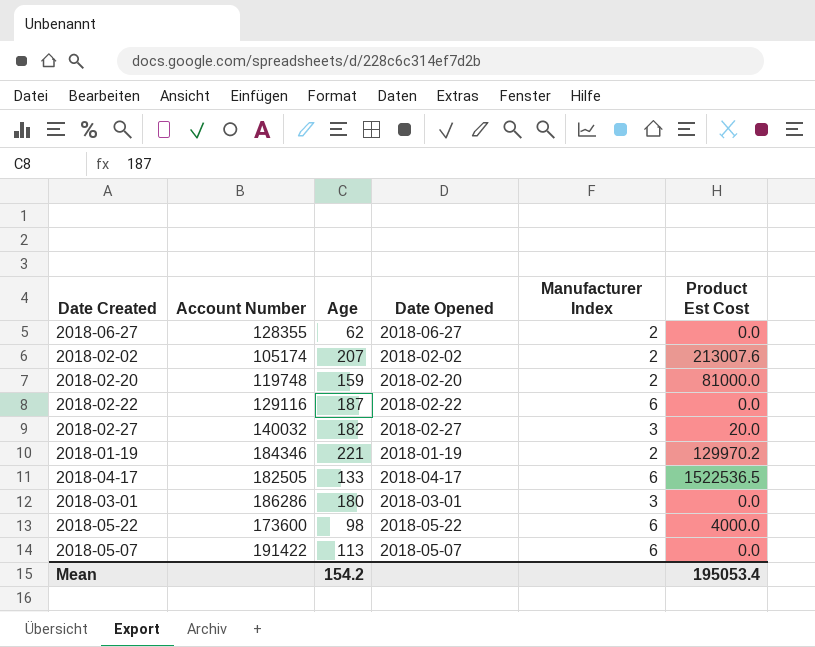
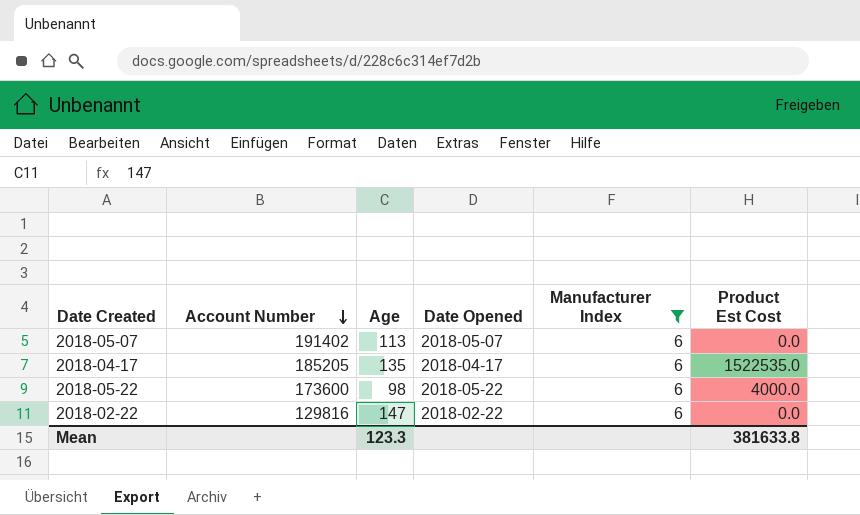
filter: none -> Manufacturer Index = 6
row order: none -> Account Number descending
2018-05-07 | Account Number: 191422 -> 191402
2018-04-17 | Account Number: 182505 -> 185205
2018-04-17 | Age: 133 -> 135
2018-04-17 | Product Est Cost: 1522536.5 -> 1522535.0
2018-02-22 | Account Number: 129116 -> 129816
2018-02-22 | Age: 187 -> 147
Mean | Age: 154.2 -> 123.3
Mean | Product Est Cost: 195053.4 -> 381633.8

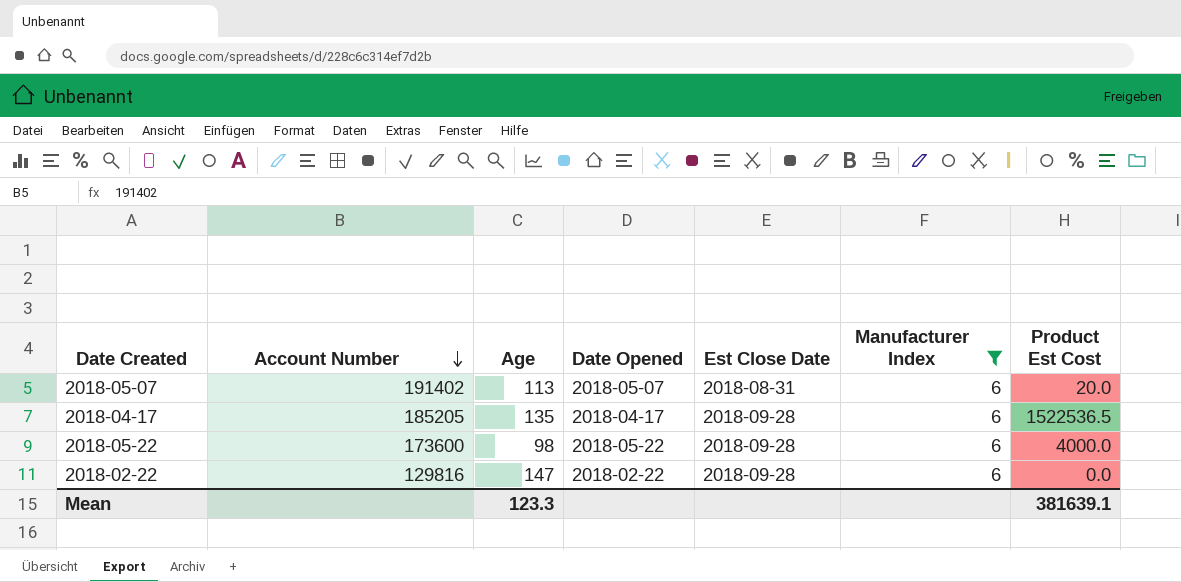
column Est Close Date | position: none -> 5
2018-05-07 | Product Est Cost: 0.0 -> 20.0
2018-04-17 | Product Est Cost: 1522535.0 -> 1522536.5
Mean | Product Est Cost: 381633.8 -> 381639.1

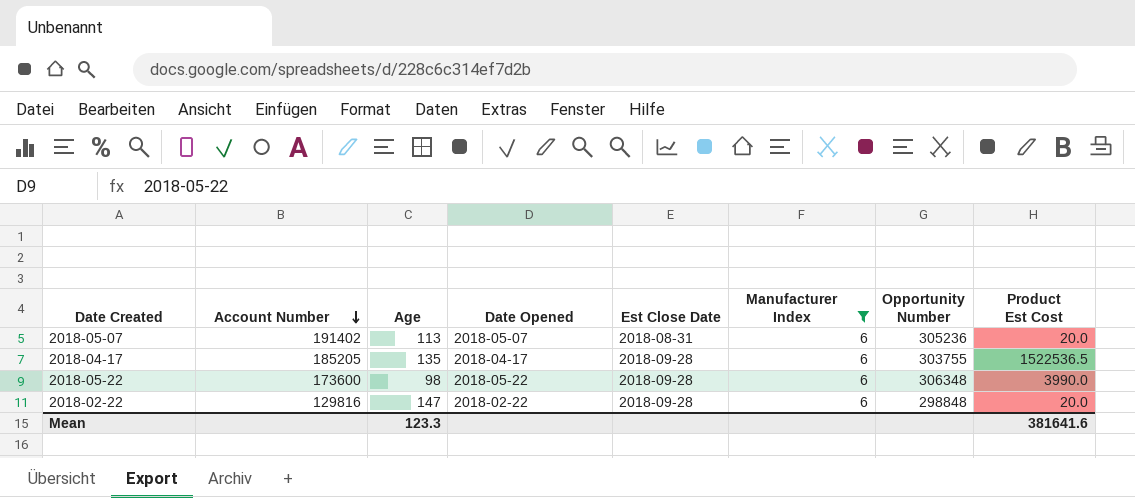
column Opportunity Number | position: none -> 7
2018-05-22 | Product Est Cost: 4000.0 -> 3990.0
2018-02-22 | Product Est Cost: 0.0 -> 20.0
Mean | Product Est Cost: 381639.1 -> 381641.6

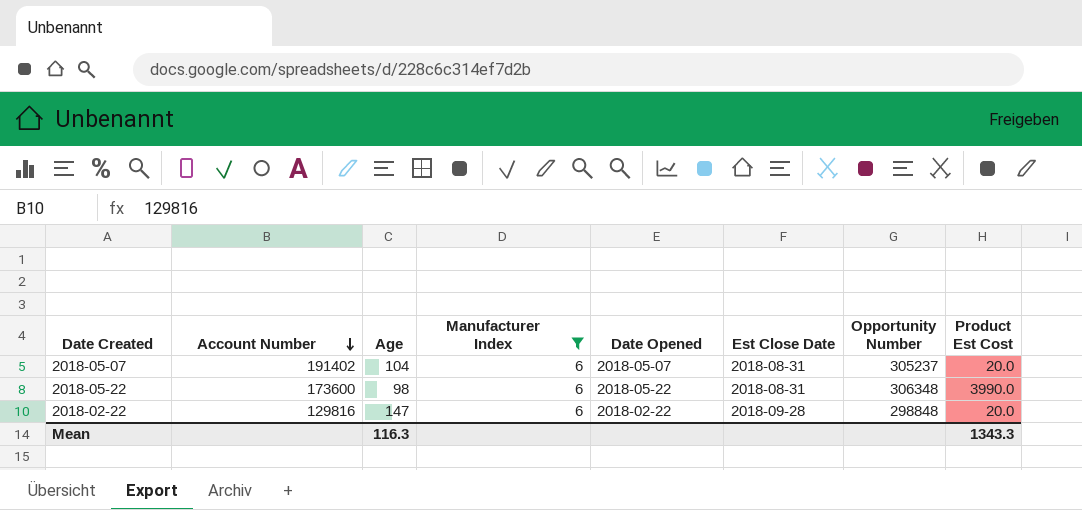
column Manufacturer Index | position: 6 -> 4
row 2018-04-17: 185205 | 135 | 2018-04-17 | 2018-09-28 | 6 | 303755 | 1522536.5 -> none
2018-05-07 | Age: 113 -> 104
2018-05-07 | Opportunity Number: 305236 -> 305237
2018-05-22 | Est Close Date: 2018-09-28 -> 2018-08-31
Mean | Age: 123.3 -> 116.3
Mean | Product Est Cost: 381641.6 -> 1343.3

